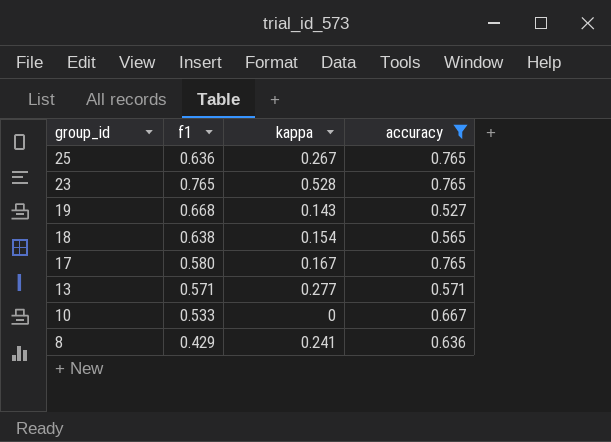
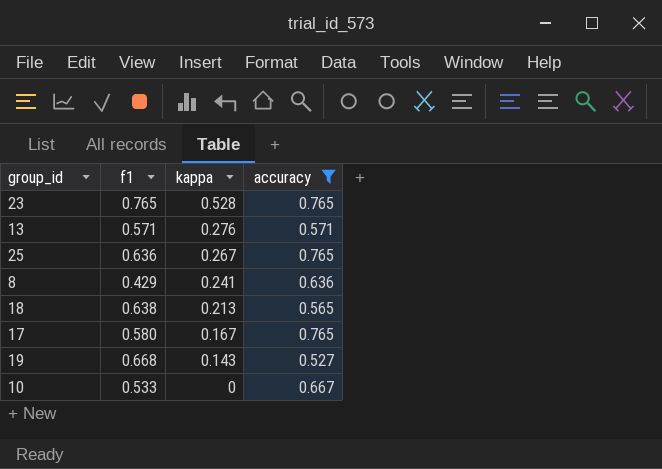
row order: group_id descending -> kappa descending
13 | kappa: 0.277 -> 0.276
18 | kappa: 0.154 -> 0.213

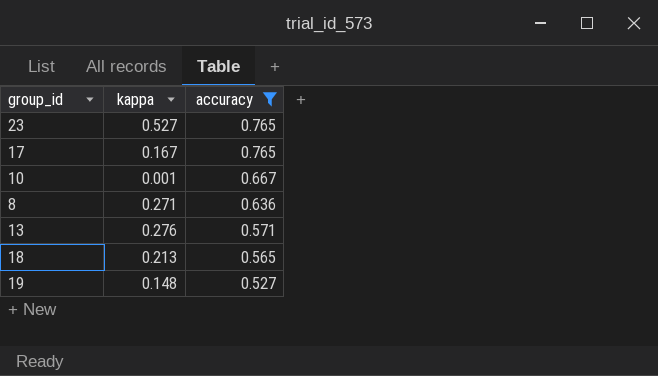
row order: kappa descending -> accuracy descending
column f1 | position: 2 -> none
row 25: 0.636 | 0.267 | 0.765 -> none
23 | kappa: 0.528 -> 0.527
10 | kappa: 0 -> 0.001
8 | kappa: 0.241 -> 0.271
19 | kappa: 0.143 -> 0.148

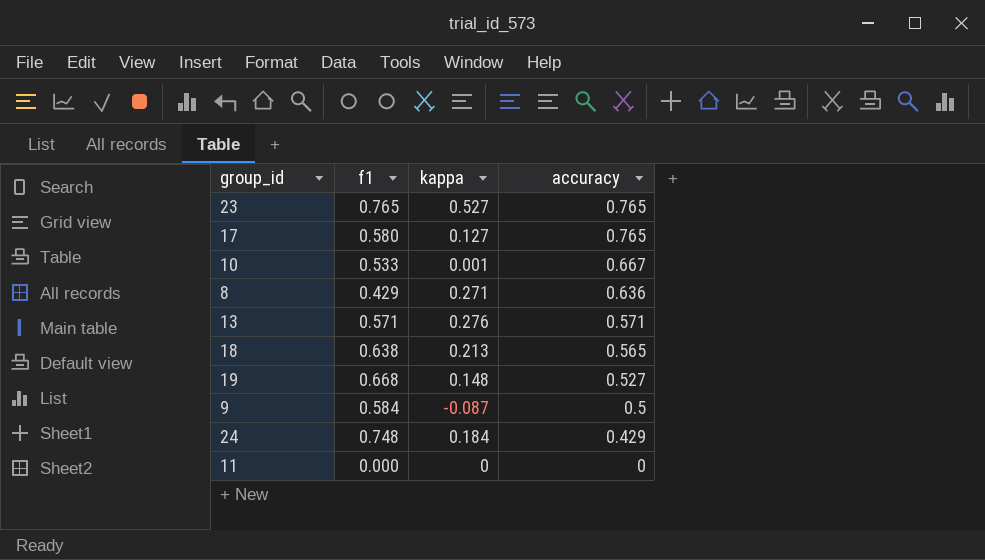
filter: accuracy >= 0.527 -> none
column f1 | position: none -> 2
17 | kappa: 0.167 -> 0.127

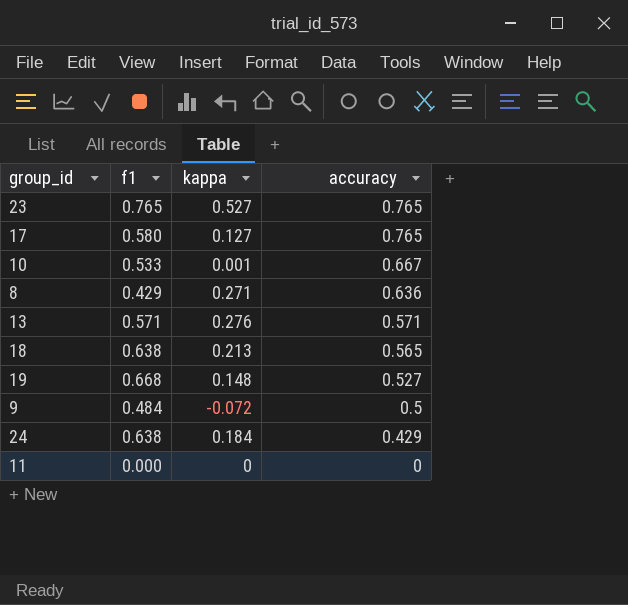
9 | f1: 0.584 -> 0.484
9 | kappa: -0.087 -> -0.072
24 | f1: 0.748 -> 0.638

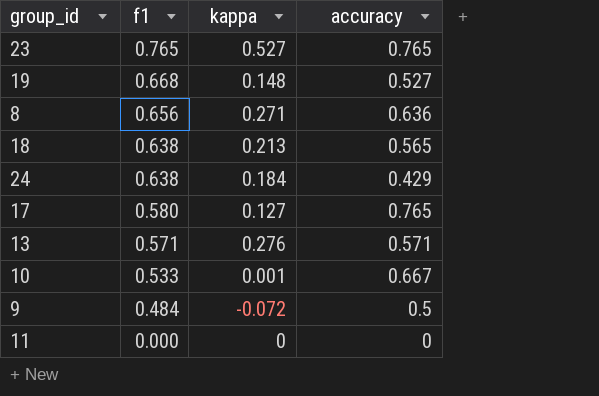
row order: accuracy descending -> f1 descending
8 | f1: 0.429 -> 0.656

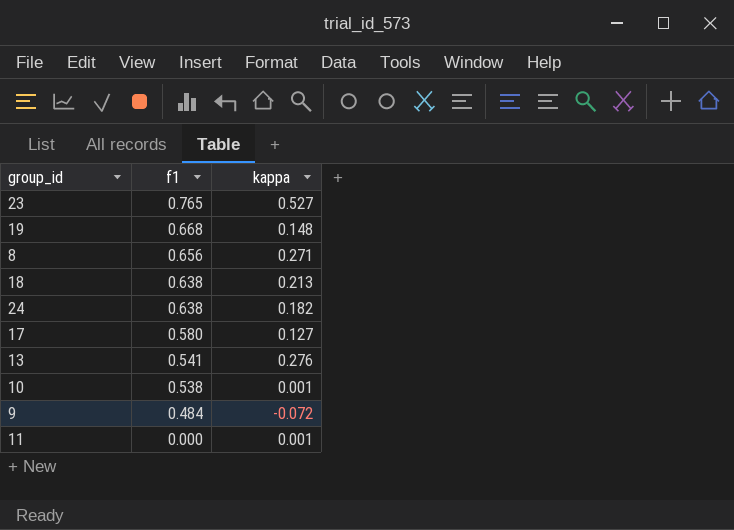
column accuracy | position: 4 -> none
24 | kappa: 0.184 -> 0.182
13 | f1: 0.571 -> 0.541
10 | f1: 0.533 -> 0.538
11 | kappa: 0 -> 0.001

